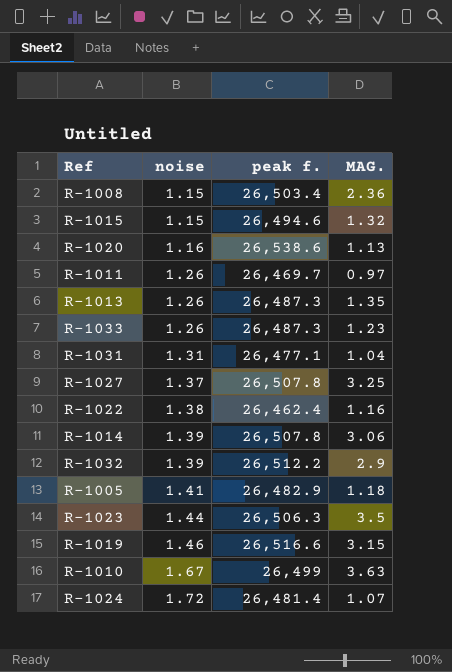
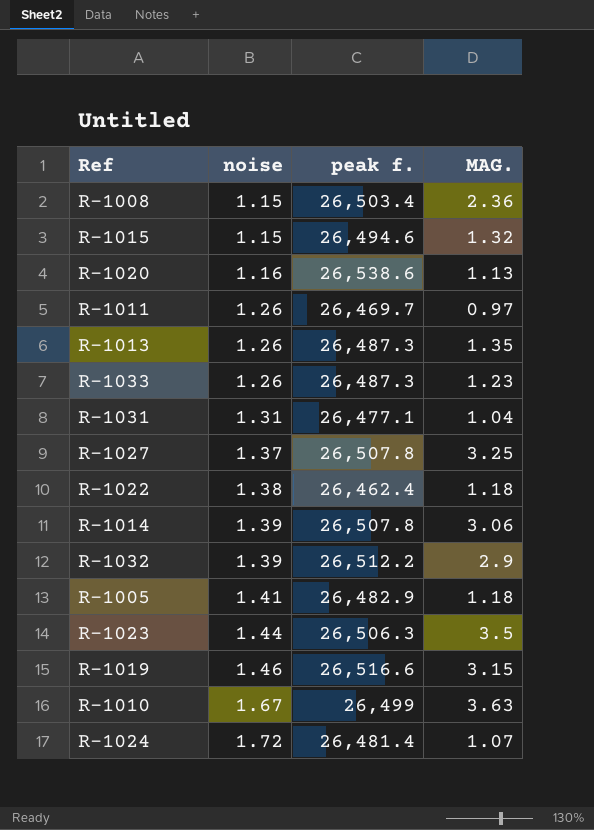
R-1022 | MAG.: 1.16 -> 1.18

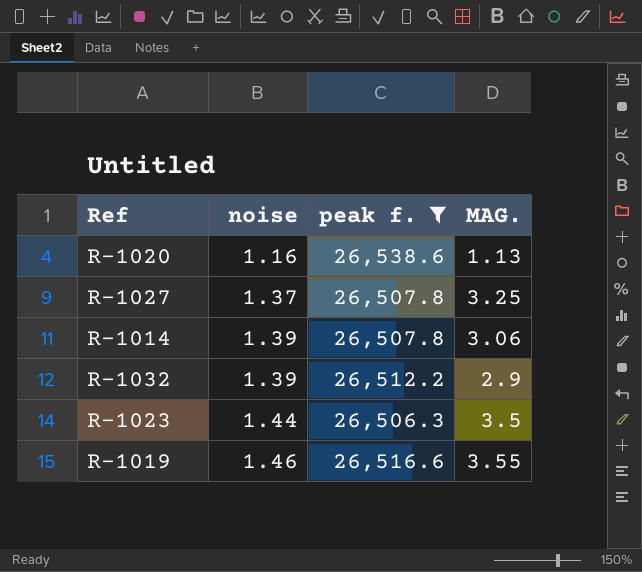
filter: none -> peak f. >= 26,506.3
R-1019 | MAG.: 3.15 -> 3.55

